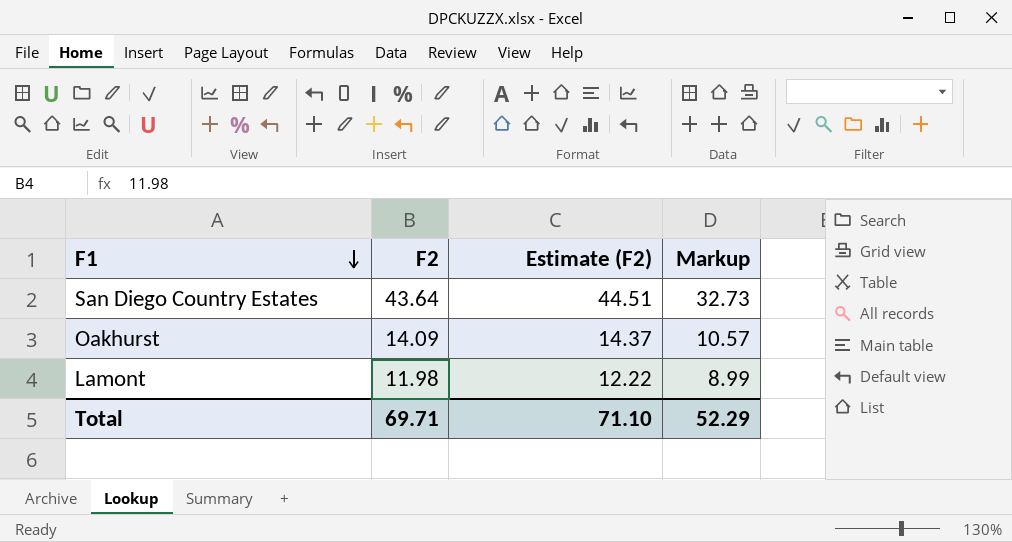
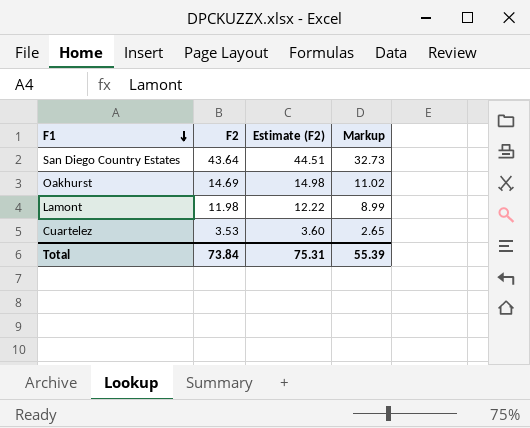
Oakhurst | F2: 14.09 -> 14.69
Oakhurst | Estimate (F2): 14.37 -> 14.98
Oakhurst | Markup: 10.57 -> 11.02
row Cuartelez: none -> 3.53 | 3.60 | 2.65
Total | F2: 69.71 -> 73.84
Total | Estimate (F2): 71.10 -> 75.31
Total | Markup: 52.29 -> 55.39

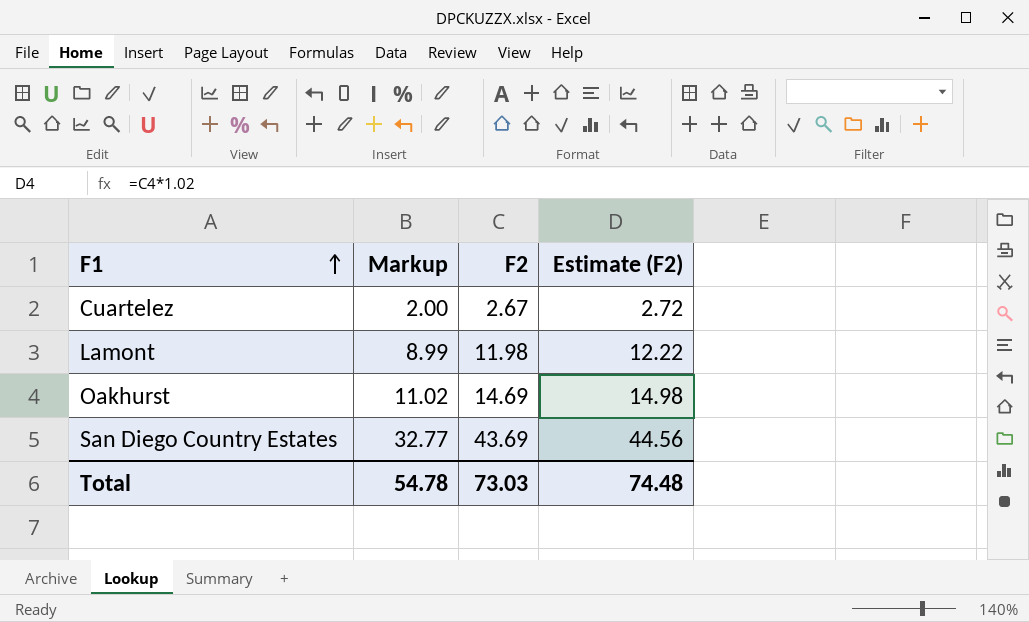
row order: F1 descending -> F1 ascending
column Markup | position: 4 -> 2
Cuartelez | Markup: 2.65 -> 2.00
Cuartelez | F2: 3.53 -> 2.67
Cuartelez | Estimate (F2): 3.60 -> 2.72
San Diego Country Estates | Markup: 32.73 -> 32.77
San Diego Country Estates | F2: 43.64 -> 43.69
San Diego Country Estates | Estimate (F2): 44.51 -> 44.56
Total | Markup: 55.39 -> 54.78
Total | F2: 73.84 -> 73.03
Total | Estimate (F2): 75.31 -> 74.48

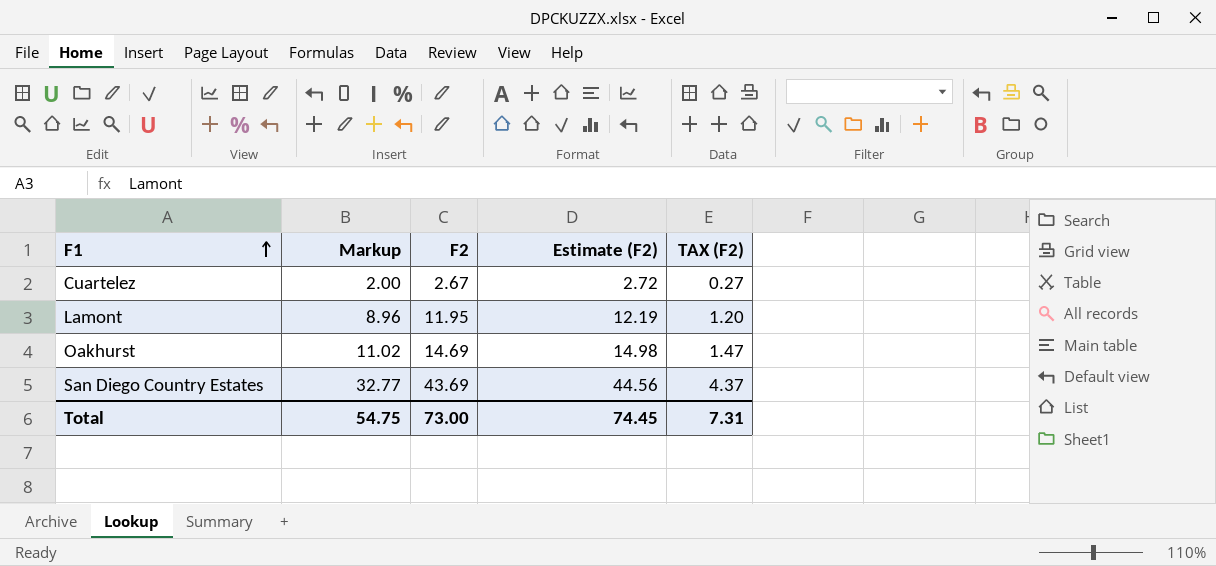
column TAX (F2) | formula: none -> [F2] * 0.1
Lamont | Markup: 8.99 -> 8.96
Lamont | F2: 11.98 -> 11.95
Lamont | Estimate (F2): 12.22 -> 12.19
Total | Markup: 54.78 -> 54.75
Total | F2: 73.03 -> 73.00
Total | Estimate (F2): 74.48 -> 74.45

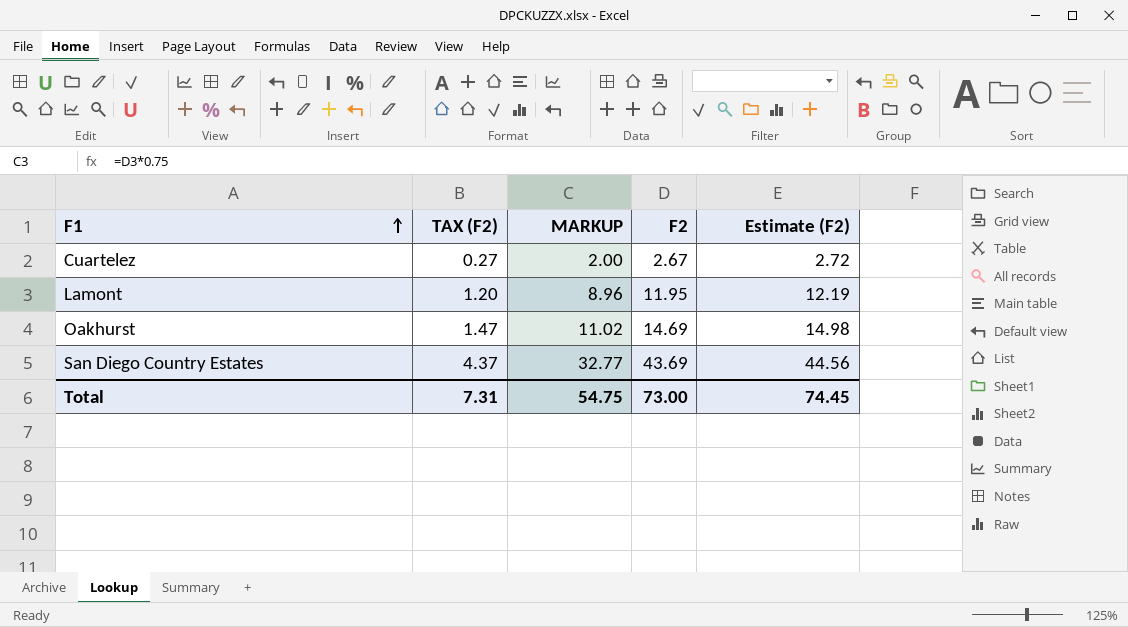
column TAX (F2) | position: 5 -> 2
column name: Markup -> MARKUP

